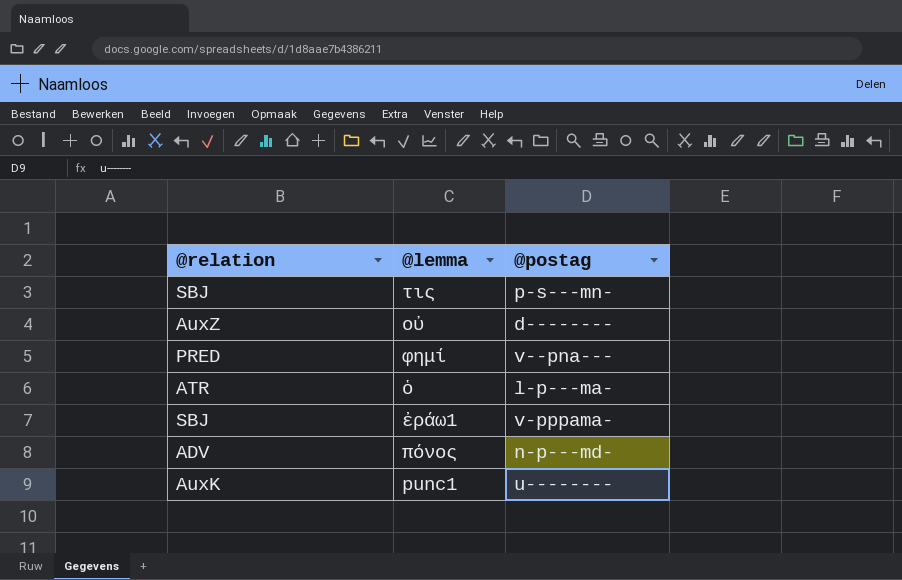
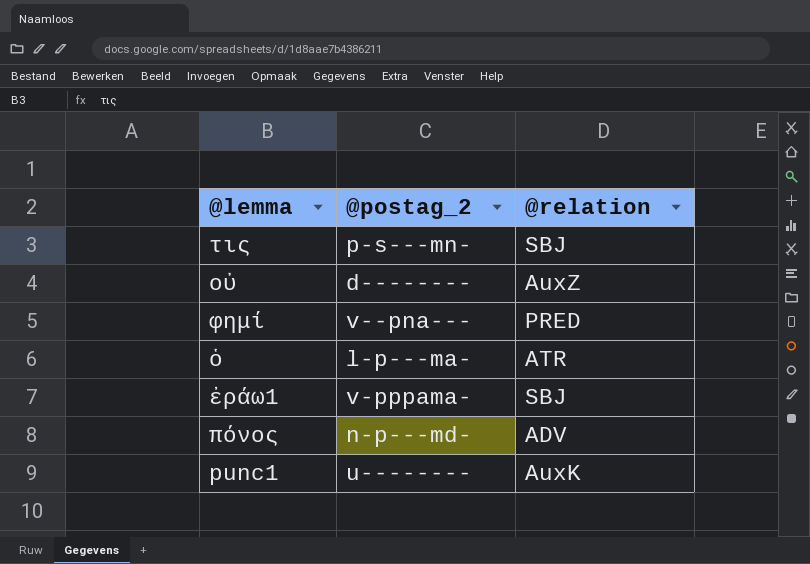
column name: @postag -> @postag_2
column @relation | position: 1 -> 3

